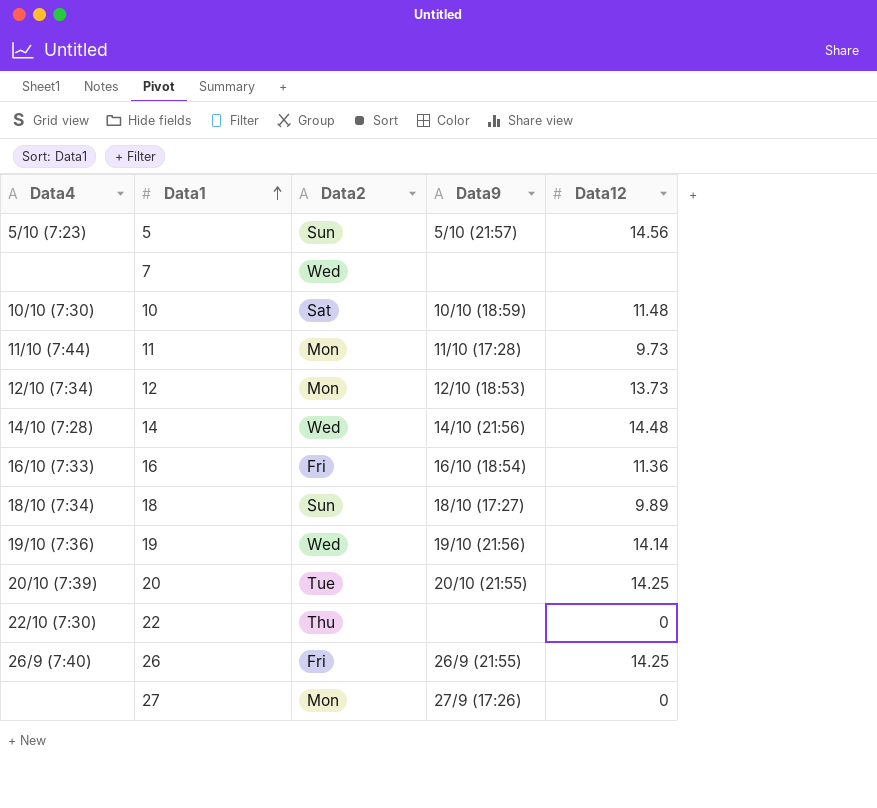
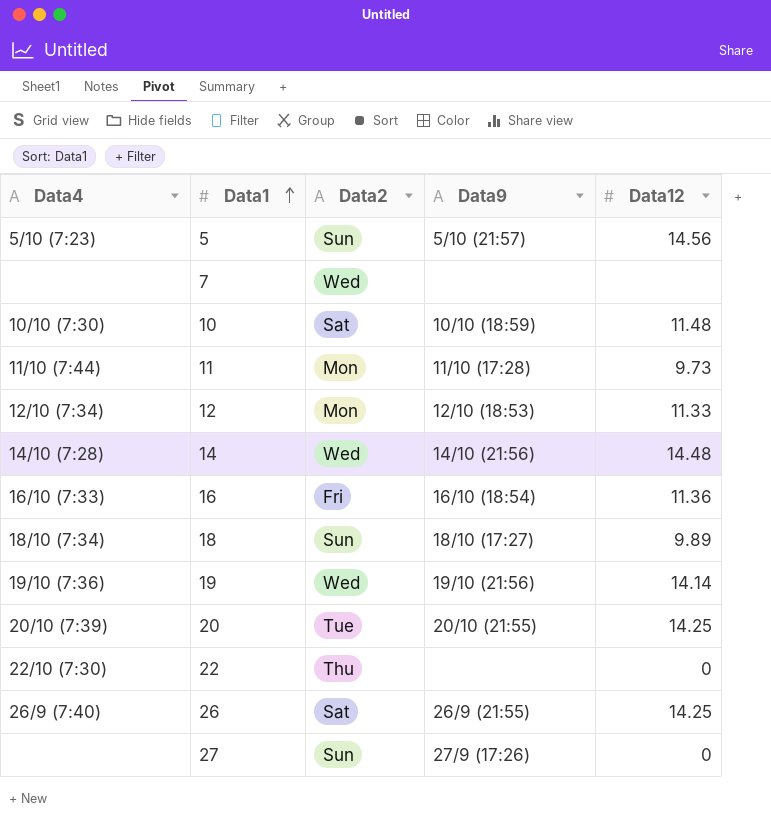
12 | Data12: 13.73 -> 11.33
26 | Data2: Fri -> Sat
27 | Data2: Mon -> Sun

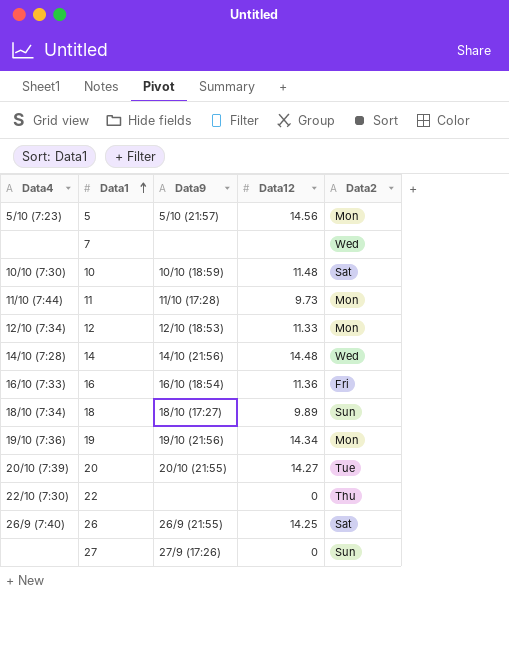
column Data2 | position: 3 -> 5
5 | Data2: Sun -> Mon
19 | Data12: 14.14 -> 14.34
19 | Data2: Wed -> Mon
20 | Data12: 14.25 -> 14.27

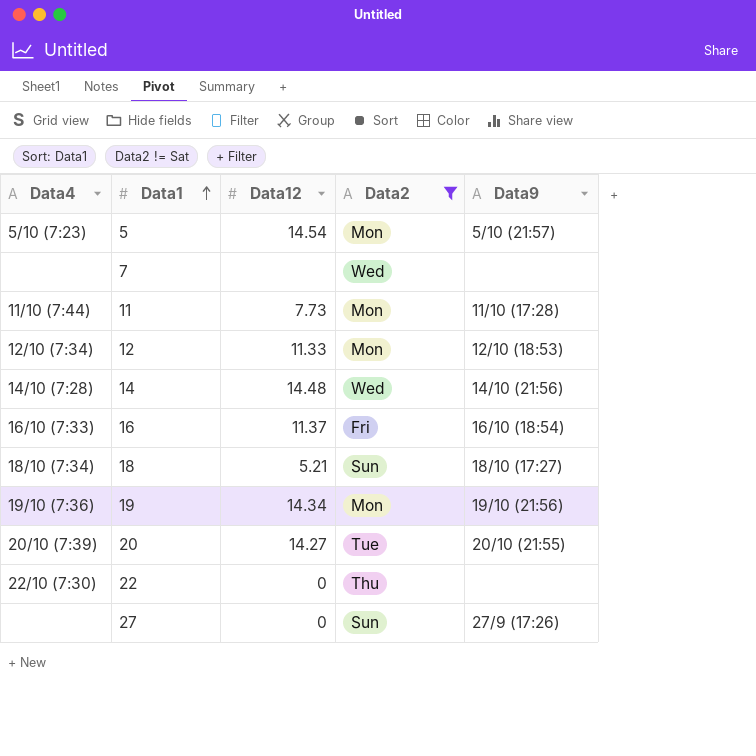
filter: none -> Data2 != Sat
column Data9 | position: 3 -> 5
5 | Data12: 14.56 -> 14.54
11 | Data12: 9.73 -> 7.73
16 | Data12: 11.36 -> 11.37
18 | Data12: 9.89 -> 5.21

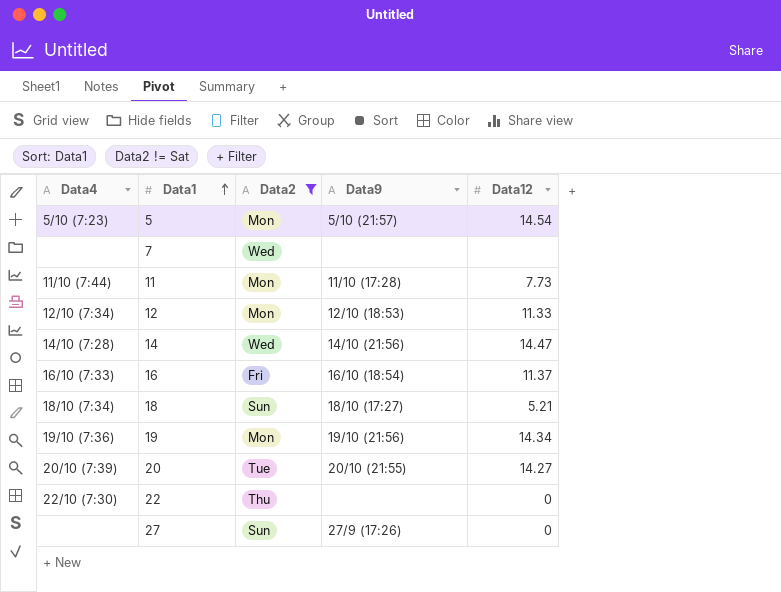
column Data12 | position: 3 -> 5
14 | Data12: 14.48 -> 14.47

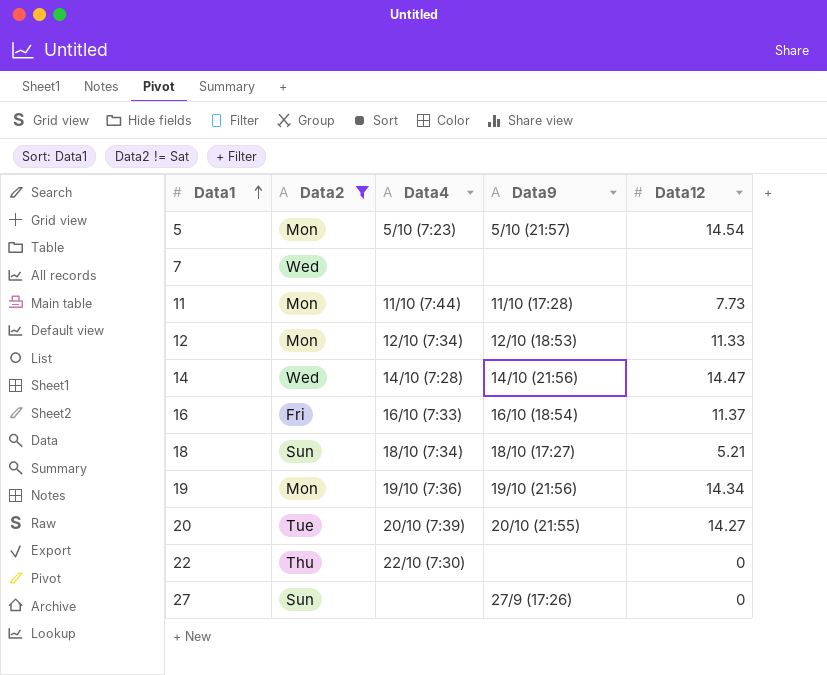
column Data4 | position: 1 -> 3

